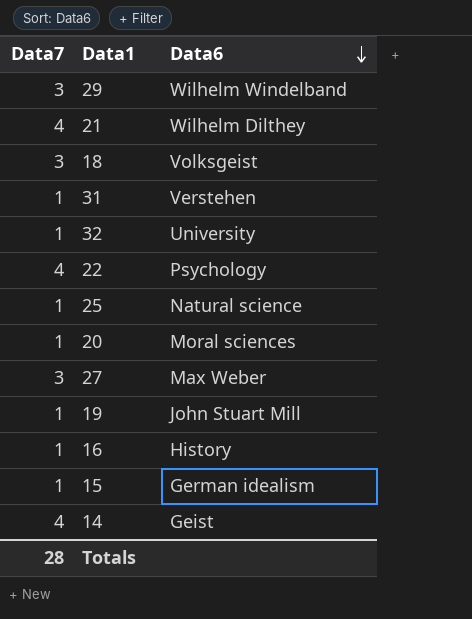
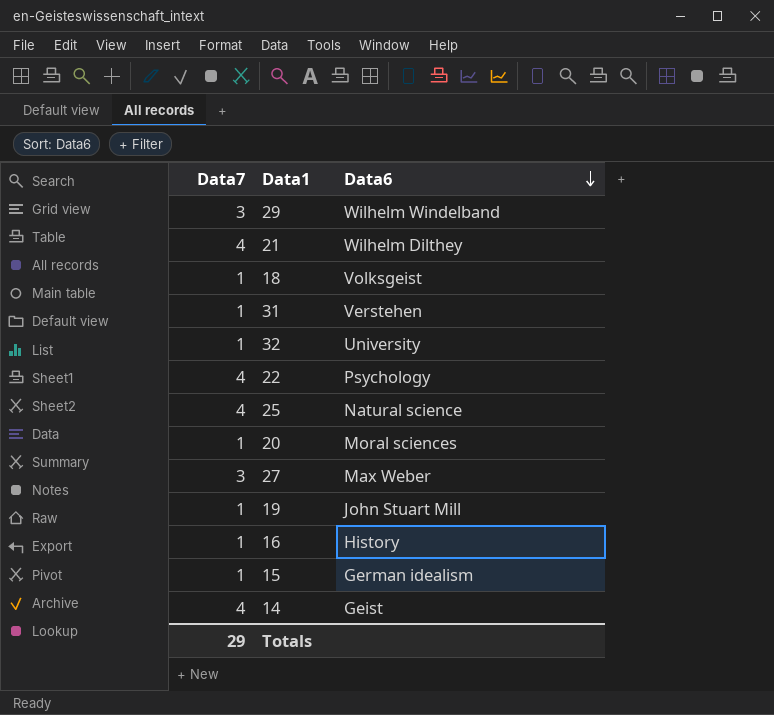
18 | Data7: 3 -> 1
25 | Data7: 1 -> 4
Totals | Data7: 28 -> 29

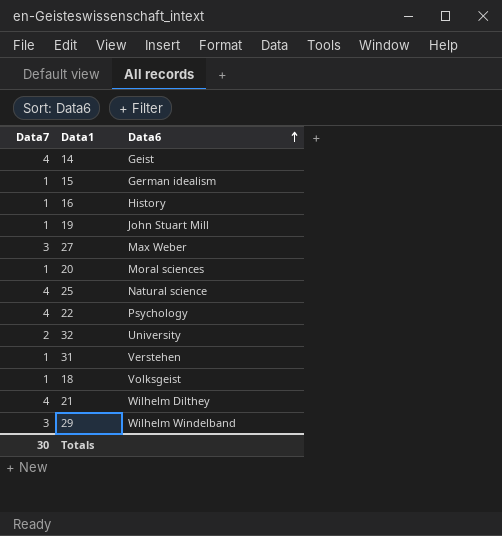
row order: Data6 descending -> Data6 ascending
32 | Data7: 1 -> 2
Totals | Data7: 29 -> 30

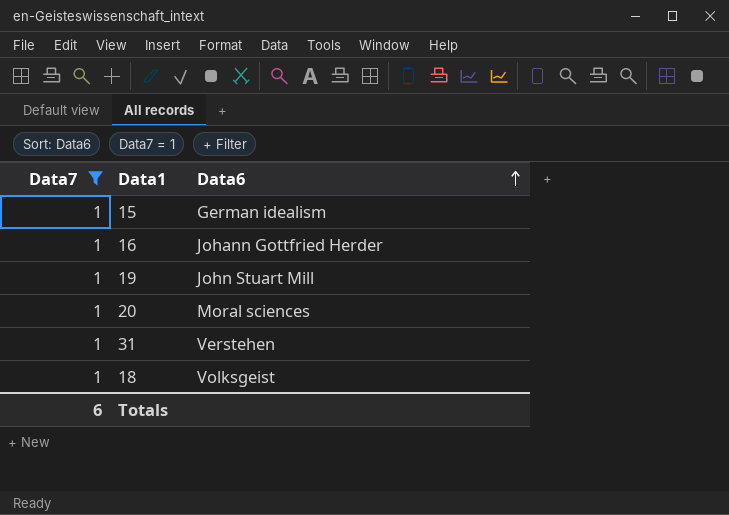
filter: none -> Data7 = 1
16 | Data6: History -> Johann Gottfried Herder
Totals | Data7: 30 -> 6

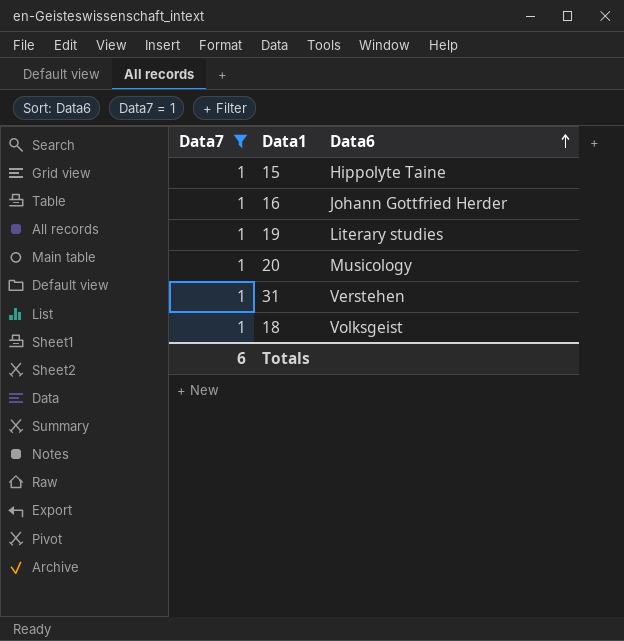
15 | Data6: German idealism -> Hippolyte Taine
19 | Data6: John Stuart Mill -> Literary studies
20 | Data6: Moral sciences -> Musicology

